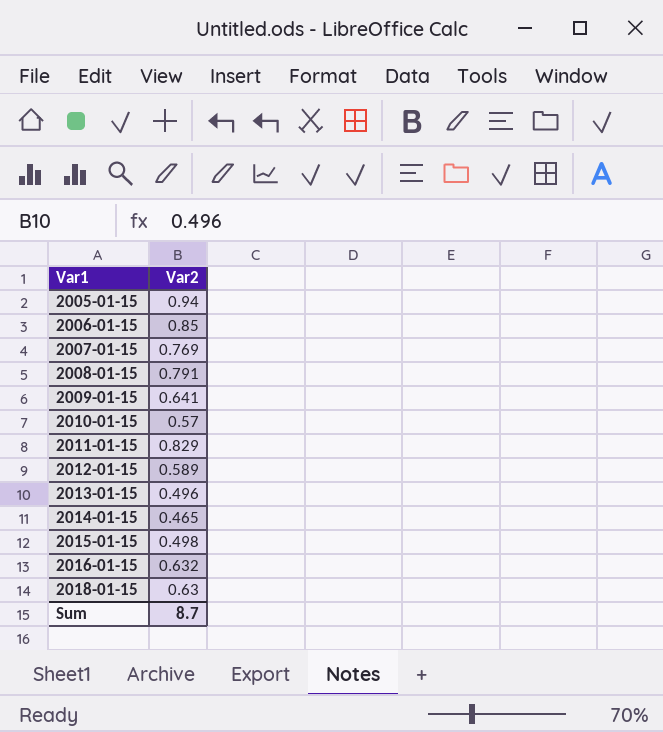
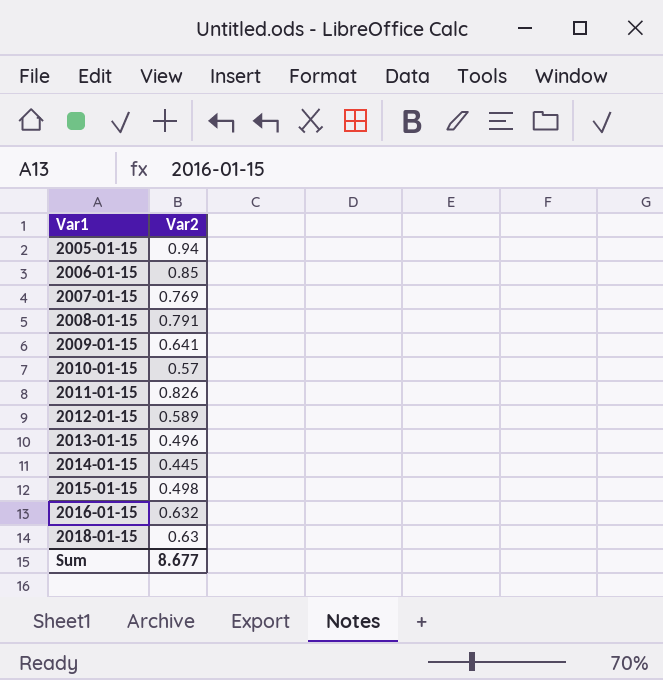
2011-01-15 | Var2: 0.829 -> 0.826
2014-01-15 | Var2: 0.465 -> 0.445
Sum | Var2: 8.7 -> 8.677

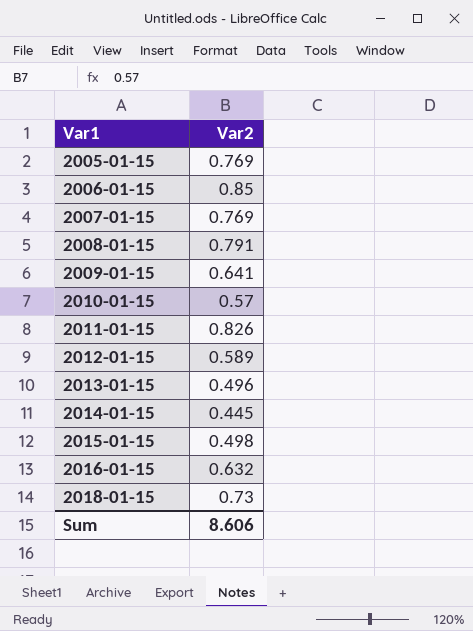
2005-01-15 | Var2: 0.94 -> 0.769
2018-01-15 | Var2: 0.63 -> 0.73
Sum | Var2: 8.677 -> 8.606

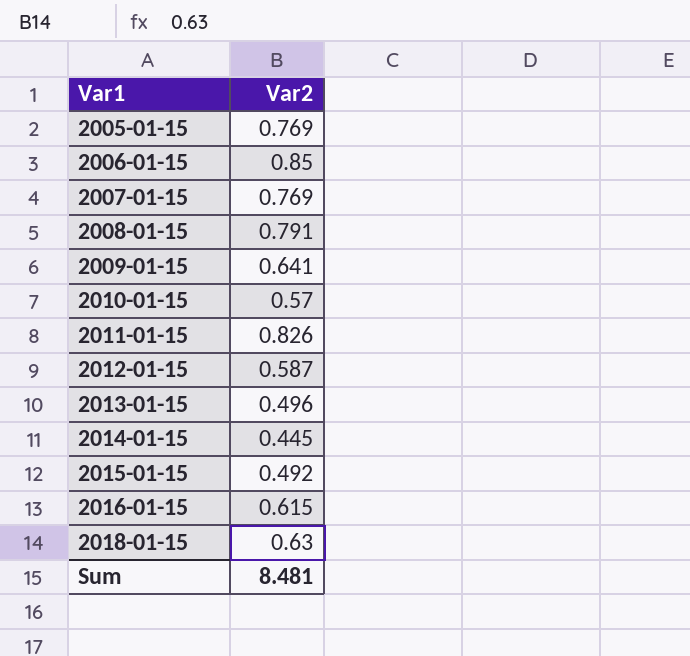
2012-01-15 | Var2: 0.589 -> 0.587
2015-01-15 | Var2: 0.498 -> 0.492
2016-01-15 | Var2: 0.632 -> 0.615
2018-01-15 | Var2: 0.73 -> 0.63
Sum | Var2: 8.606 -> 8.481

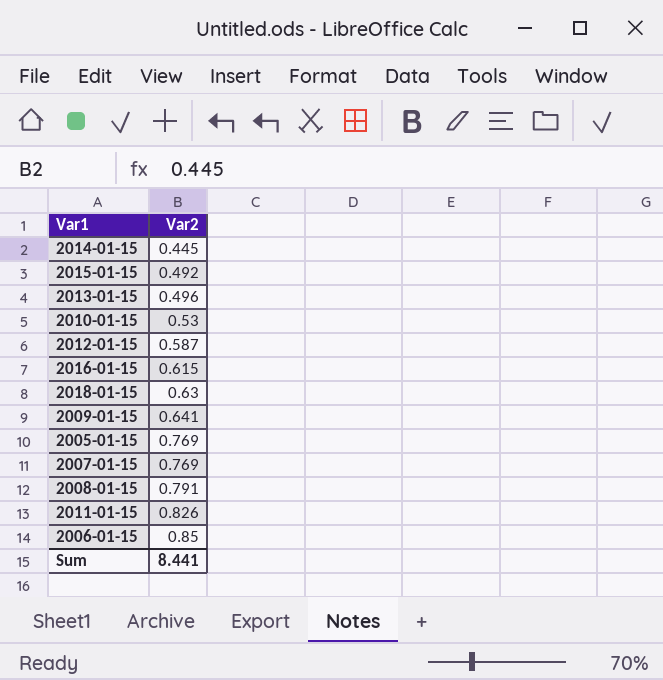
row order: Var1 ascending -> Var2 ascending
2010-01-15 | Var2: 0.57 -> 0.53
Sum | Var2: 8.481 -> 8.441

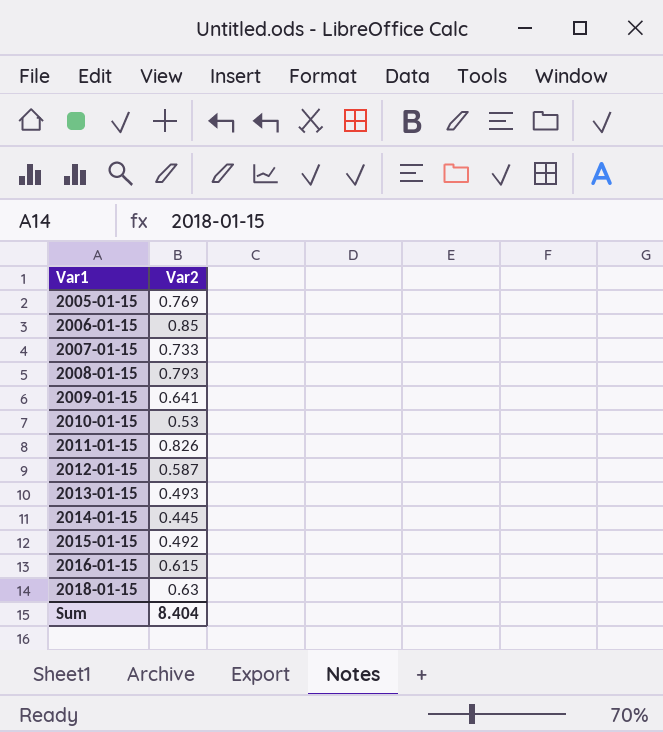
row order: Var2 ascending -> Var1 ascending
2007-01-15 | Var2: 0.769 -> 0.733
2008-01-15 | Var2: 0.791 -> 0.793
2013-01-15 | Var2: 0.496 -> 0.493
Sum | Var2: 8.441 -> 8.404

